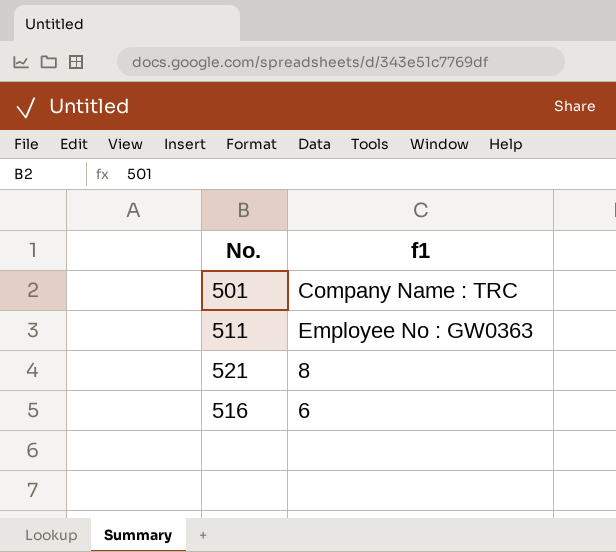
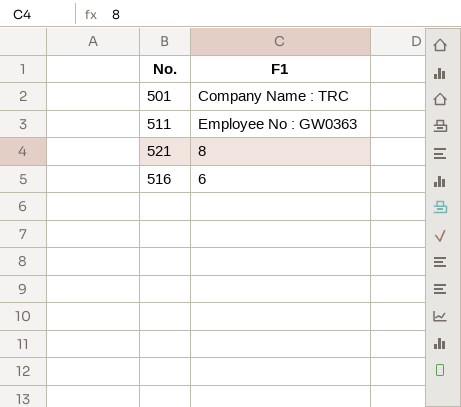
column name: f1 -> F1

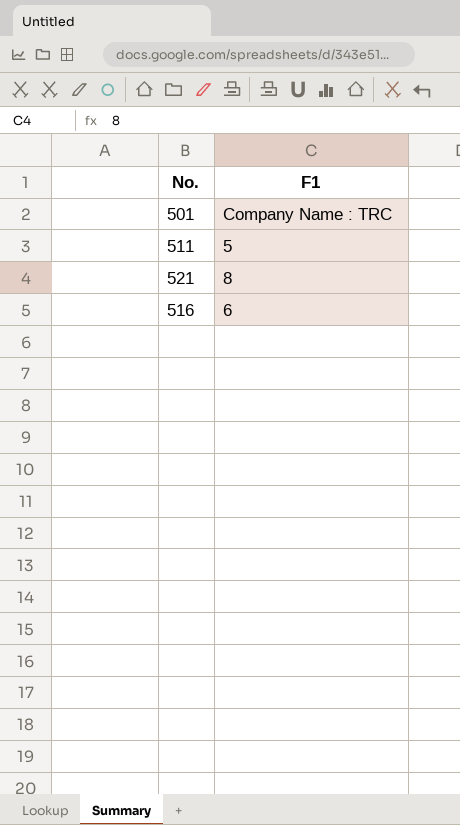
511 | F1: Employee No : GW0363 -> 5

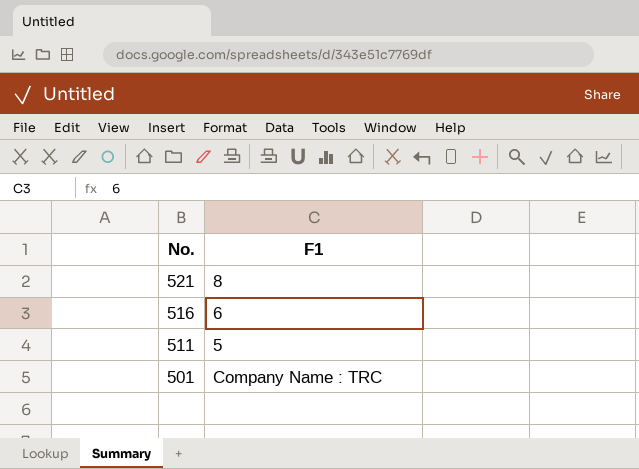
row order: none -> No. descending

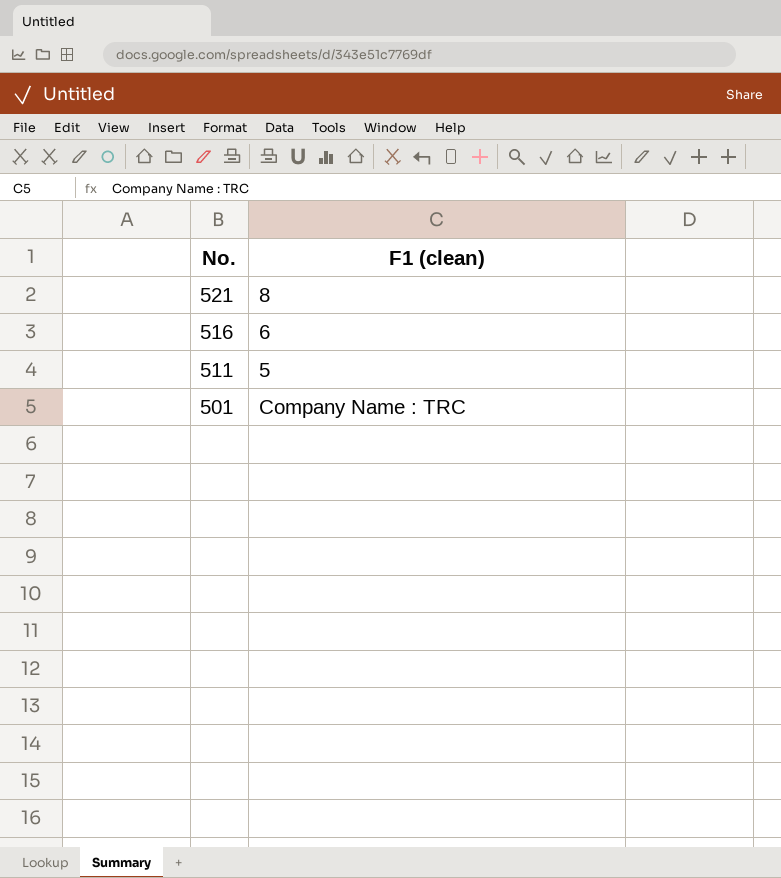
column name: F1 -> F1 (clean)

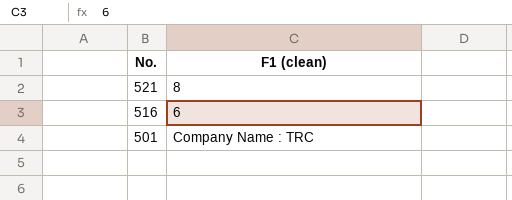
row 511: 5 -> none

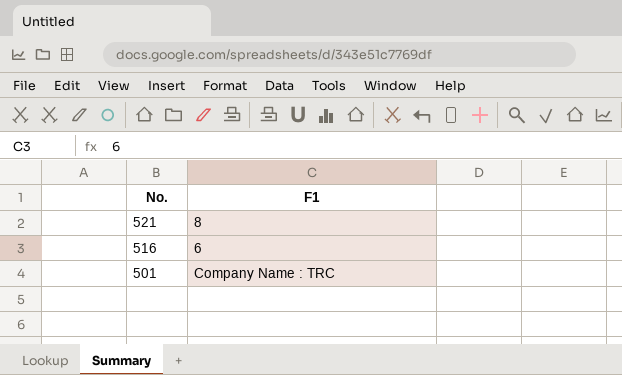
column name: F1 (clean) -> F1

